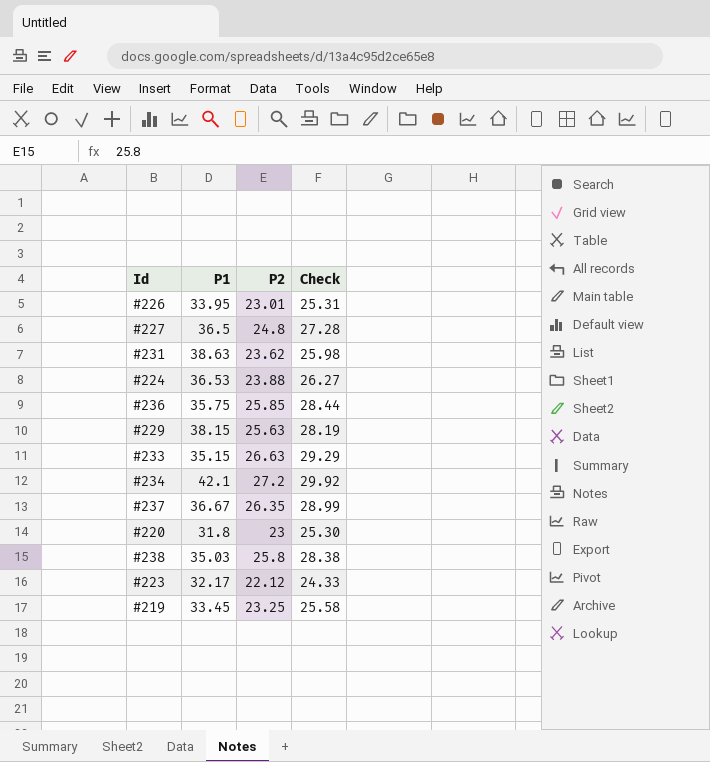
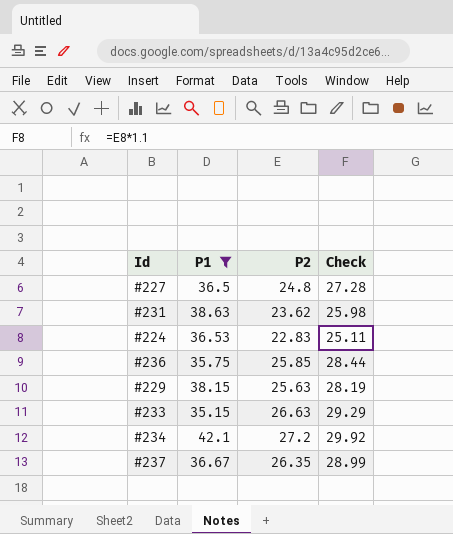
filter: none -> P1 >= 35.15
#224 | P2: 23.88 -> 22.83
#224 | Check: 26.27 -> 25.11

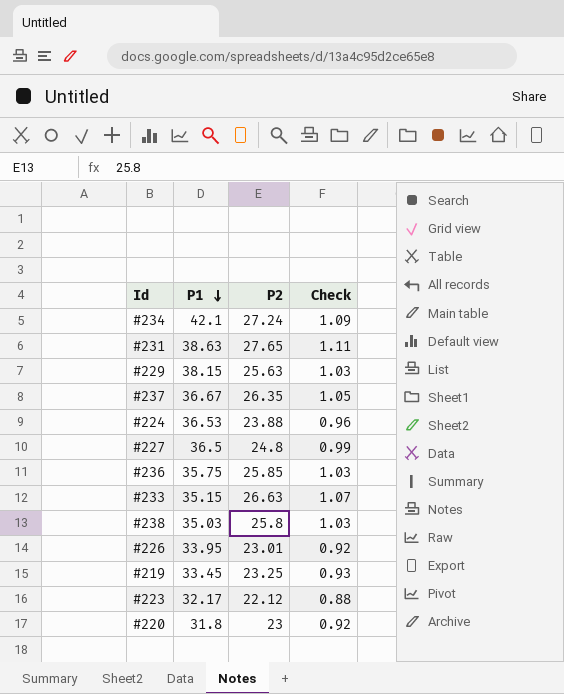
filter: P1 >= 35.15 -> none
row order: none -> P1 descending
column Check | formula: [P2] * 1.1 -> [P2] * 0.04
#234 | P2: 27.2 -> 27.24
#231 | P2: 23.62 -> 27.65
#224 | P2: 22.83 -> 23.88

